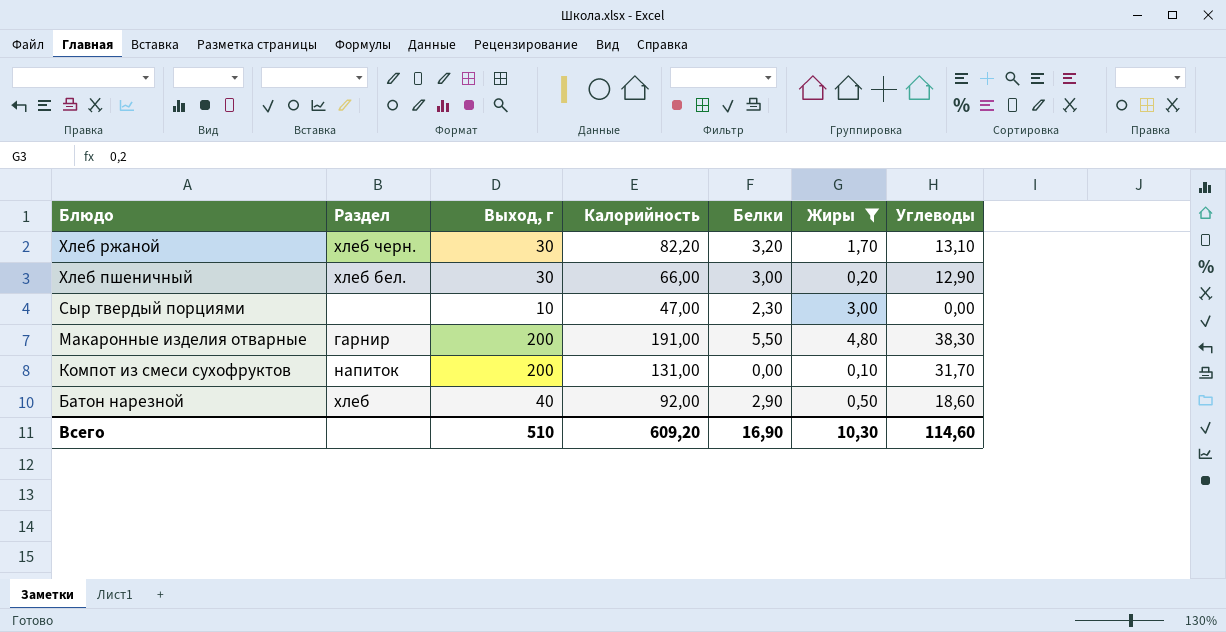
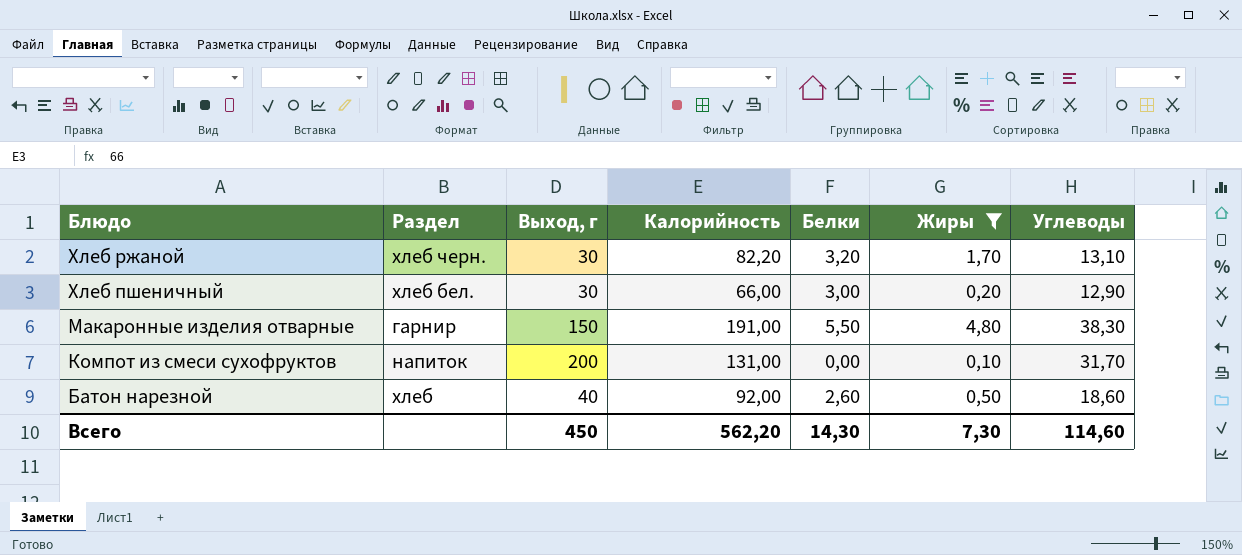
row Сыр твердый порциями: none | 10 | 47,00 | 2,30 | 3,00 | 0,00 -> none
Макаронные изделия отварные | Выход, г: 200 -> 150
Батон нарезной | Белки: 2,90 -> 2,60
Всего | Выход, г: 510 -> 450
Всего | Калорийность: 609,20 -> 562,20
Всего | Белки: 16,90 -> 14,30
Всего | Жиры: 10,30 -> 7,30

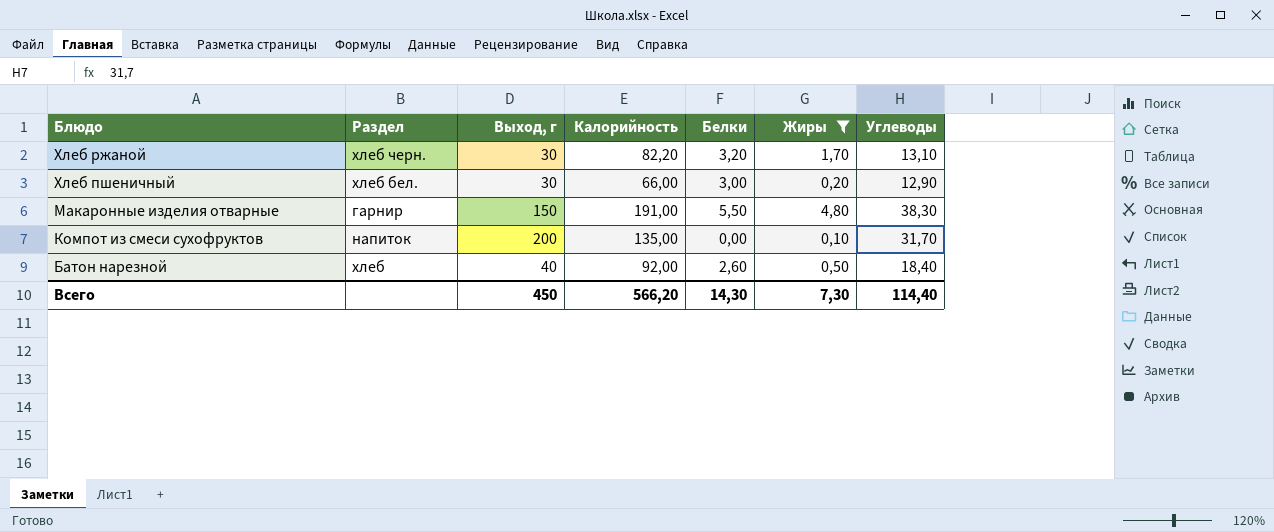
Компот из смеси сухофруктов | Калорийность: 131,00 -> 135,00
Батон нарезной | Углеводы: 18,60 -> 18,40
Всего | Калорийность: 562,20 -> 566,20
Всего | Углеводы: 114,60 -> 114,40

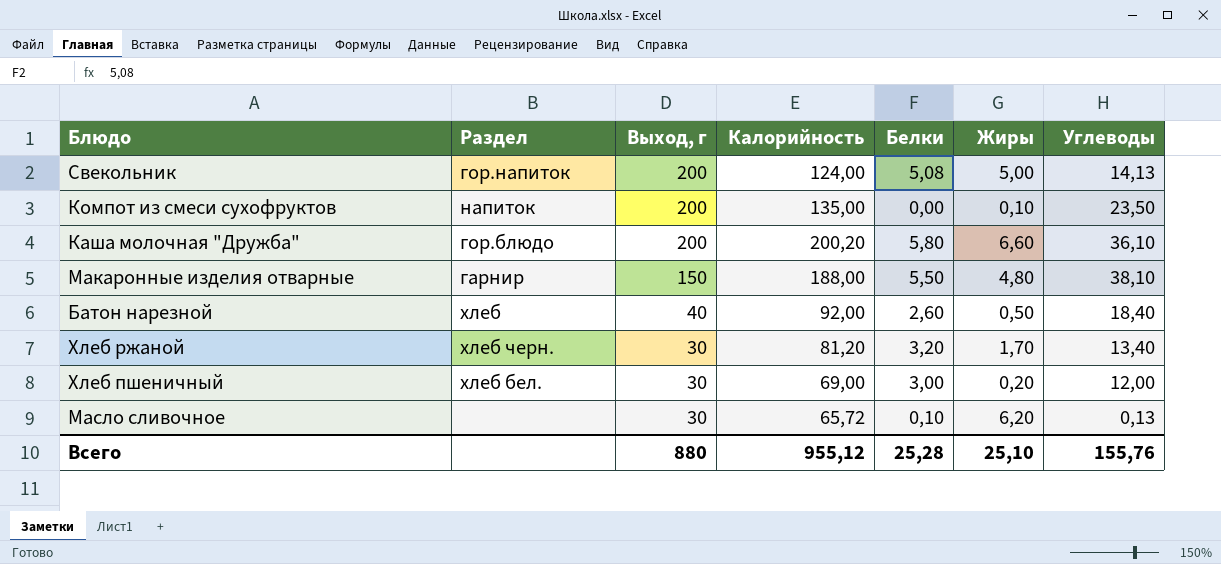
filter: Жиры <= 4,80 -> none
row order: Блюдо descending -> Выход, г descending
Компот из смеси сухофруктов | Углеводы: 31,70 -> 23,50
Макаронные изделия отварные | Калорийность: 191,00 -> 188,00
Макаронные изделия отварные | Углеводы: 38,30 -> 38,10
Хлеб ржаной | Калорийность: 82,20 -> 81,20
Хлеб ржаной | Углеводы: 13,10 -> 13,40
Хлеб пшеничный | Калорийность: 66,00 -> 69,00
Хлеб пшеничный | Углеводы: 12,90 -> 12,00
Всего | Выход, г: 450 -> 880
Всего | Калорийность: 566,20 -> 955,12
Всего | Белки: 14,30 -> 25,28
Всего | Жиры: 7,30 -> 25,10
Всего | Углеводы: 114,40 -> 155,76

